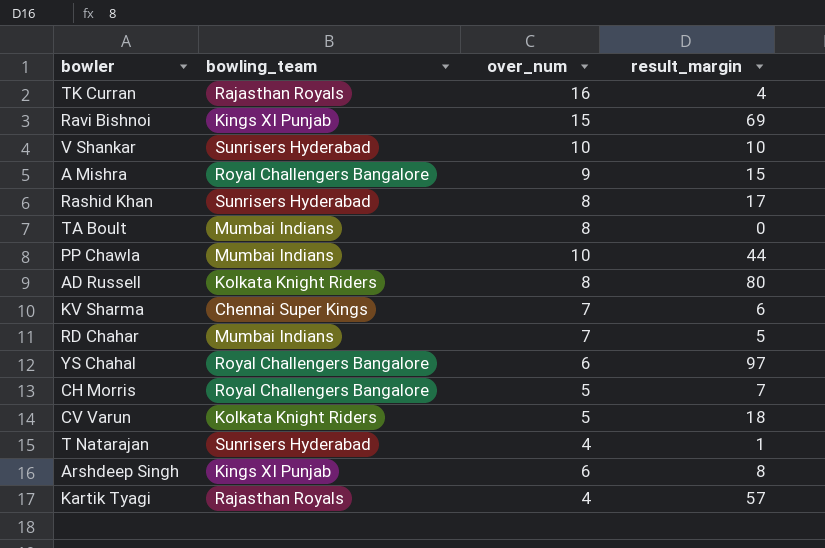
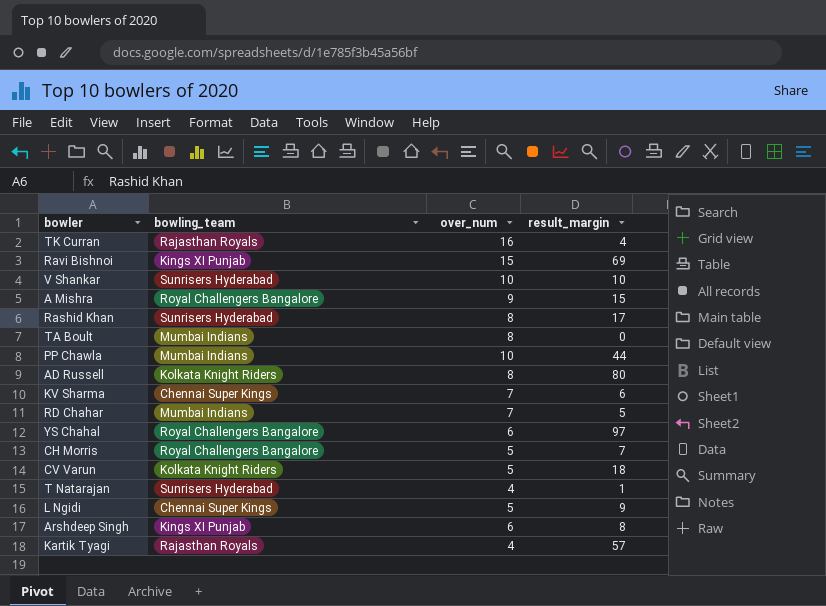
row L Ngidi: none -> Chennai Super Kings | 5 | 9

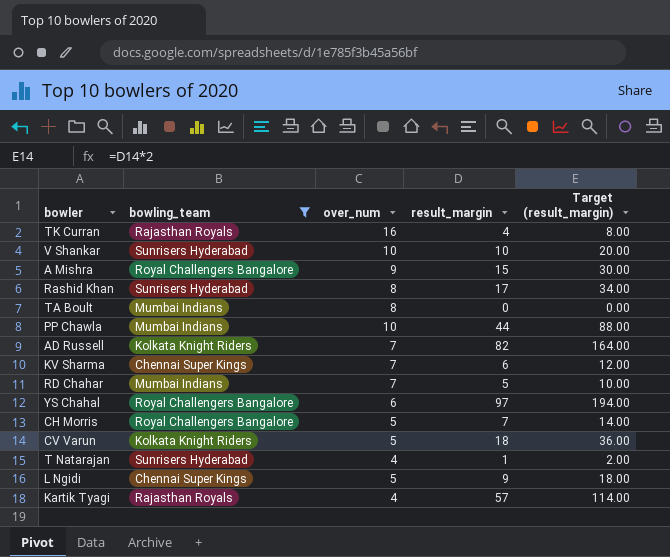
filter: none -> bowling_team != Kings XI Punjab
column Target (result_margin) | formula: none -> [result_margin] * 2
AD Russell | over_num: 8 -> 7
AD Russell | result_margin: 80 -> 82

